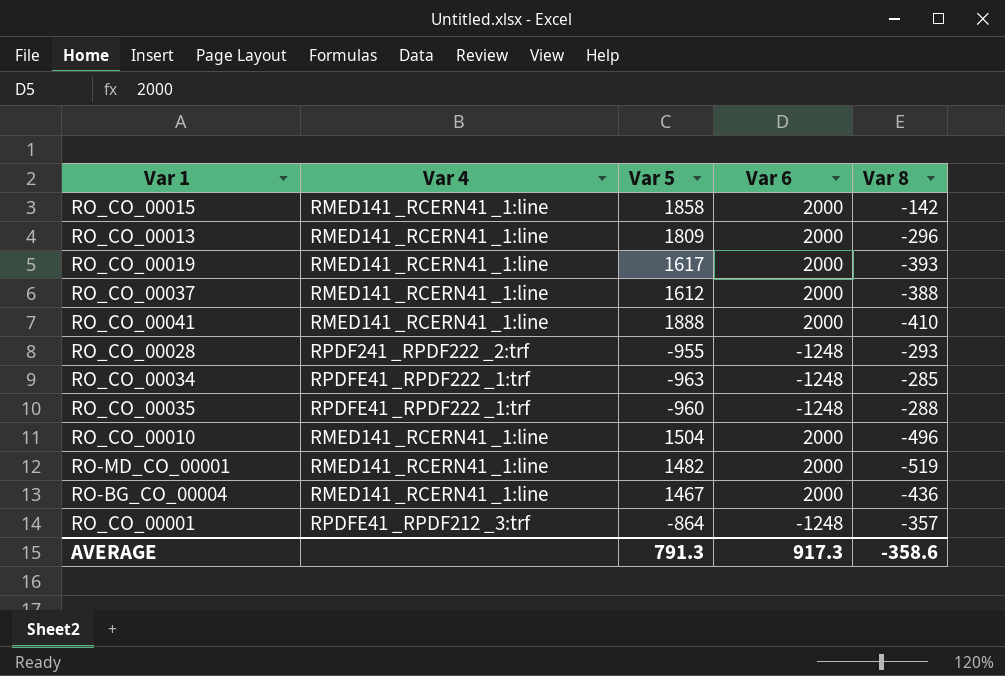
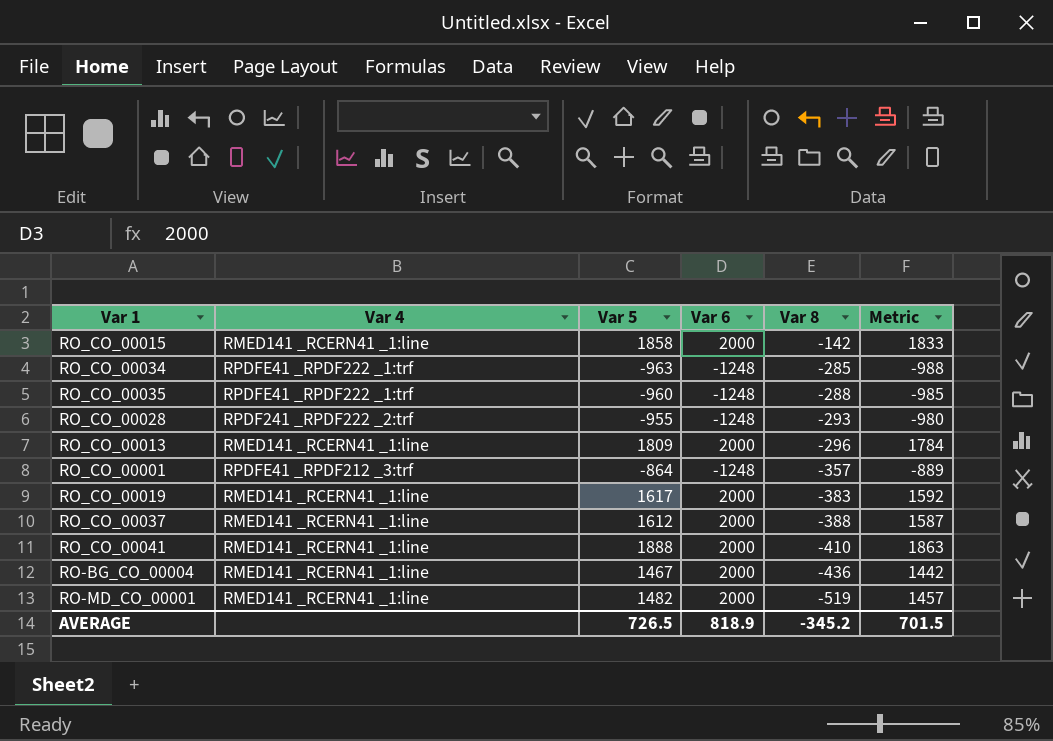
row order: none -> Var 8 descending
column Metric | formula: none -> [Var 5] - 25
row RO_CO_00010: RMED141 _RCERN41 _1:line | 1504 | 2000 | -496 -> none
RO_CO_00019 | Var 8: -393 -> -383
AVERAGE | Var 5: 791.3 -> 726.5
AVERAGE | Var 6: 917.3 -> 818.9
AVERAGE | Var 8: -358.6 -> -345.2

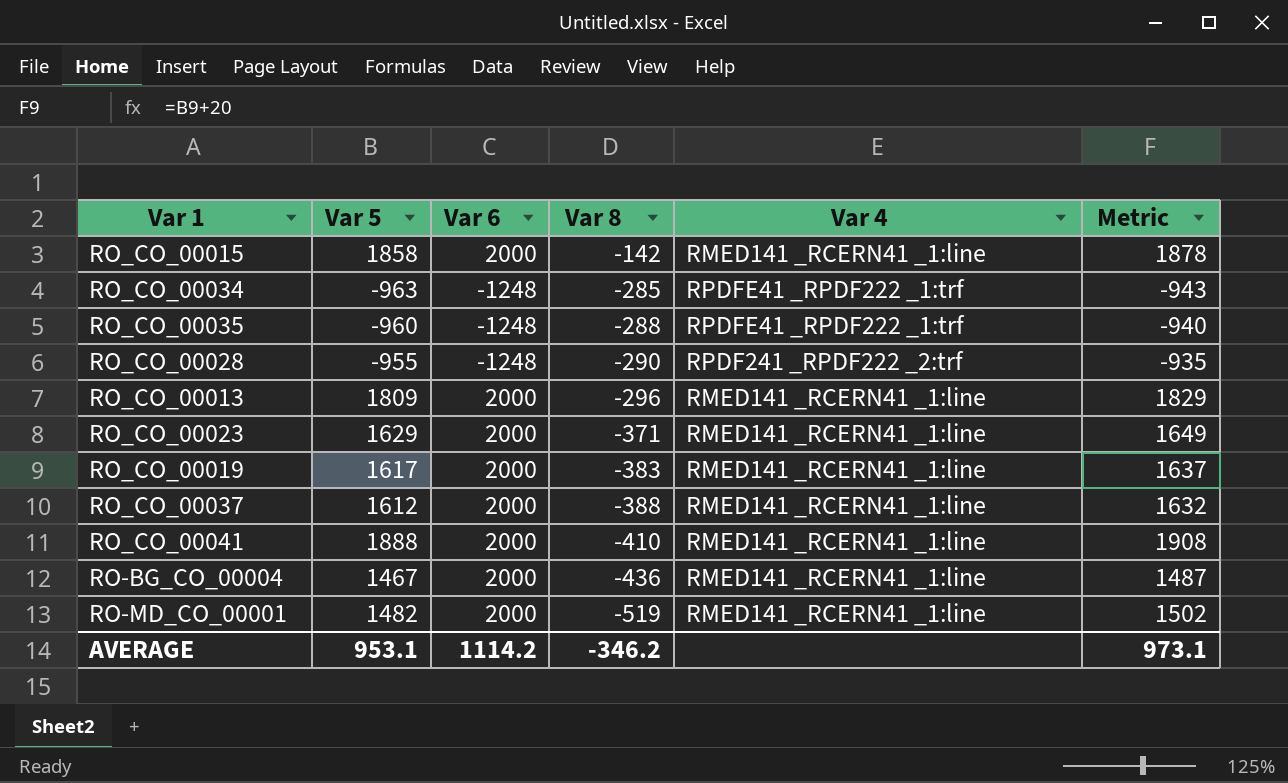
column Var 4 | position: 2 -> 5
column Metric | formula: [Var 5] - 25 -> [Var 5] + 20
row RO_CO_00001: RPDFE41 _RPDF212 _3:trf | -864 | -1248 | -357 | -889 -> none
RO_CO_00028 | Var 8: -293 -> -290
row RO_CO_00023: none -> 1629 | 2000 | -371 | RMED141 _RCERN41 _1:line | 1649
AVERAGE | Var 5: 726.5 -> 953.1
AVERAGE | Var 6: 818.9 -> 1114.2
AVERAGE | Var 8: -345.2 -> -346.2
AVERAGE | Metric: 701.5 -> 973.1

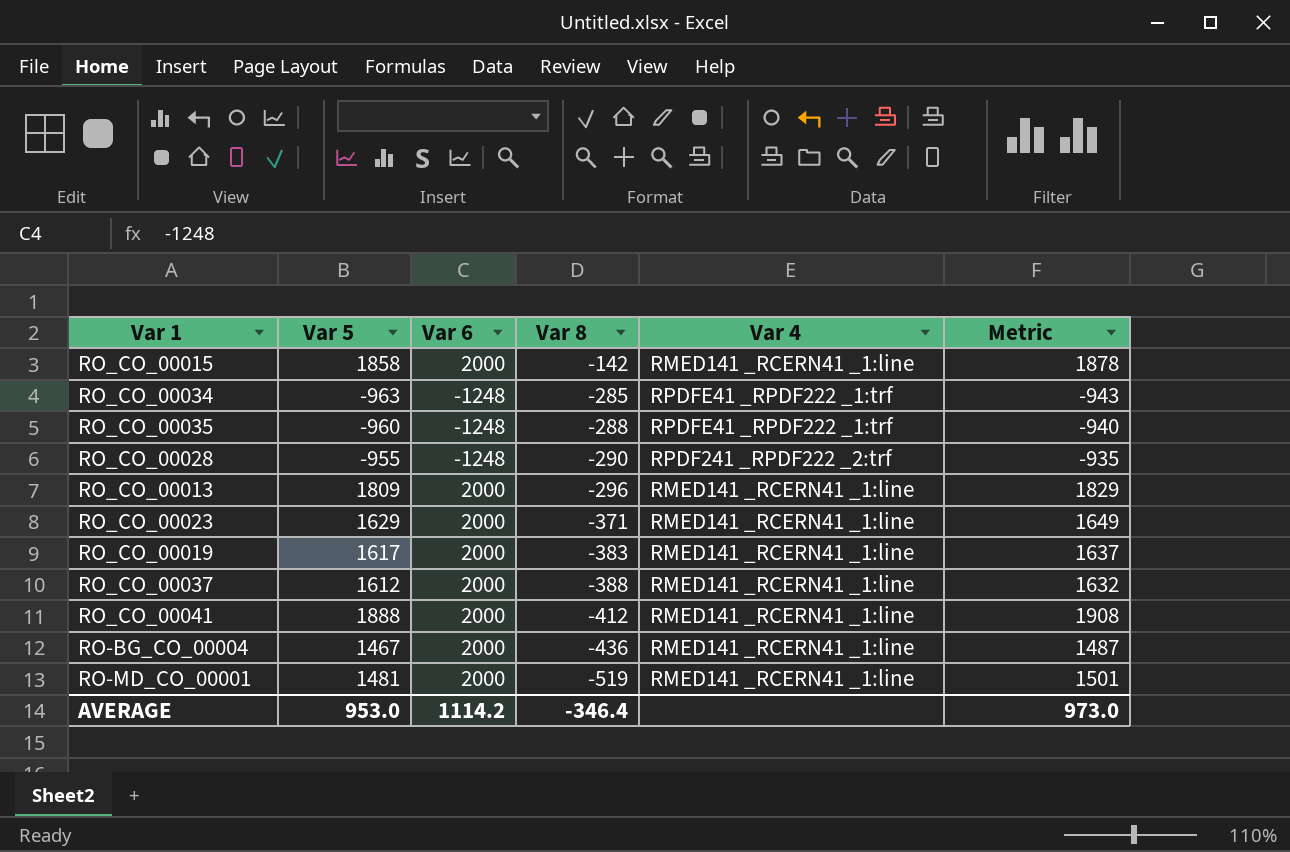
RO_CO_00041 | Var 8: -410 -> -412
RO-MD_CO_00001 | Var 5: 1482 -> 1481
RO-MD_CO_00001 | Metric: 1502 -> 1501
AVERAGE | Var 5: 953.1 -> 953.0
AVERAGE | Var 8: -346.2 -> -346.4
AVERAGE | Metric: 973.1 -> 973.0

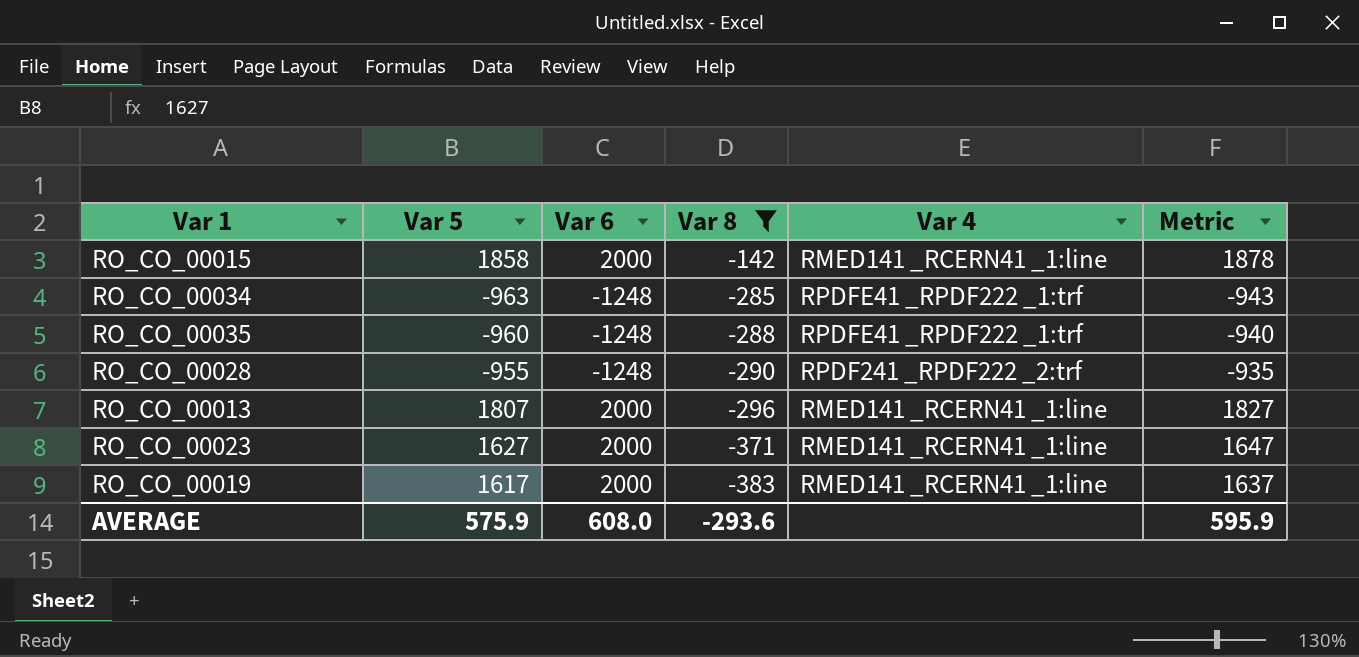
filter: none -> Var 8 >= -383
RO_CO_00013 | Var 5: 1809 -> 1807
RO_CO_00013 | Metric: 1829 -> 1827
RO_CO_00023 | Var 5: 1629 -> 1627
RO_CO_00023 | Metric: 1649 -> 1647
AVERAGE | Var 5: 953.0 -> 575.9
AVERAGE | Var 6: 1114.2 -> 608.0
AVERAGE | Var 8: -346.4 -> -293.6
AVERAGE | Metric: 973.0 -> 595.9

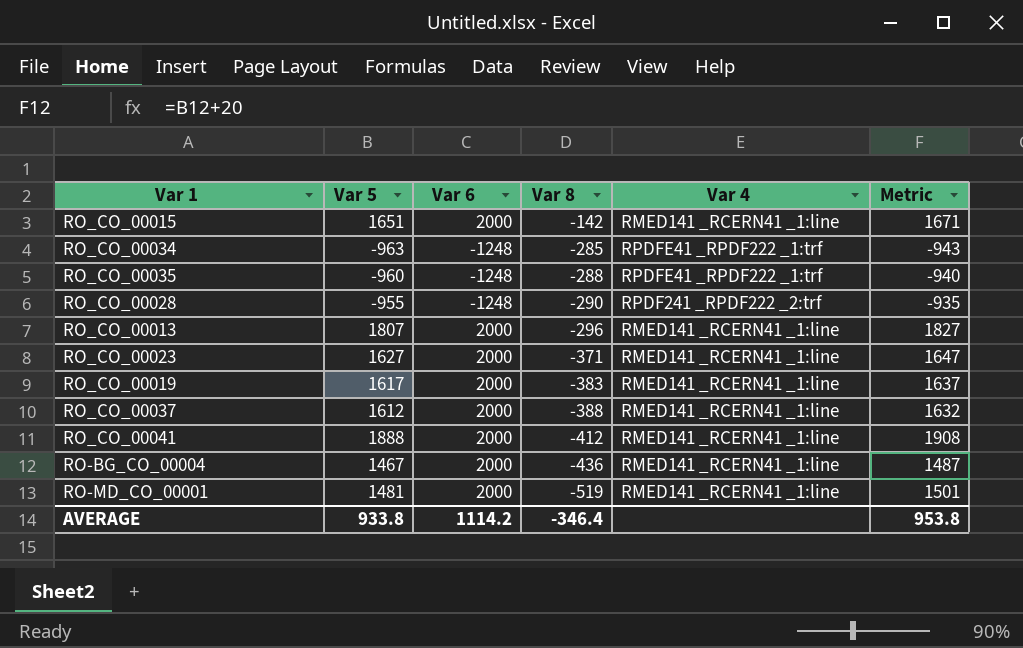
filter: Var 8 >= -383 -> none
RO_CO_00015 | Var 5: 1858 -> 1651
RO_CO_00015 | Metric: 1878 -> 1671
AVERAGE | Var 5: 575.9 -> 933.8
AVERAGE | Var 6: 608.0 -> 1114.2
AVERAGE | Var 8: -293.6 -> -346.4
AVERAGE | Metric: 595.9 -> 953.8

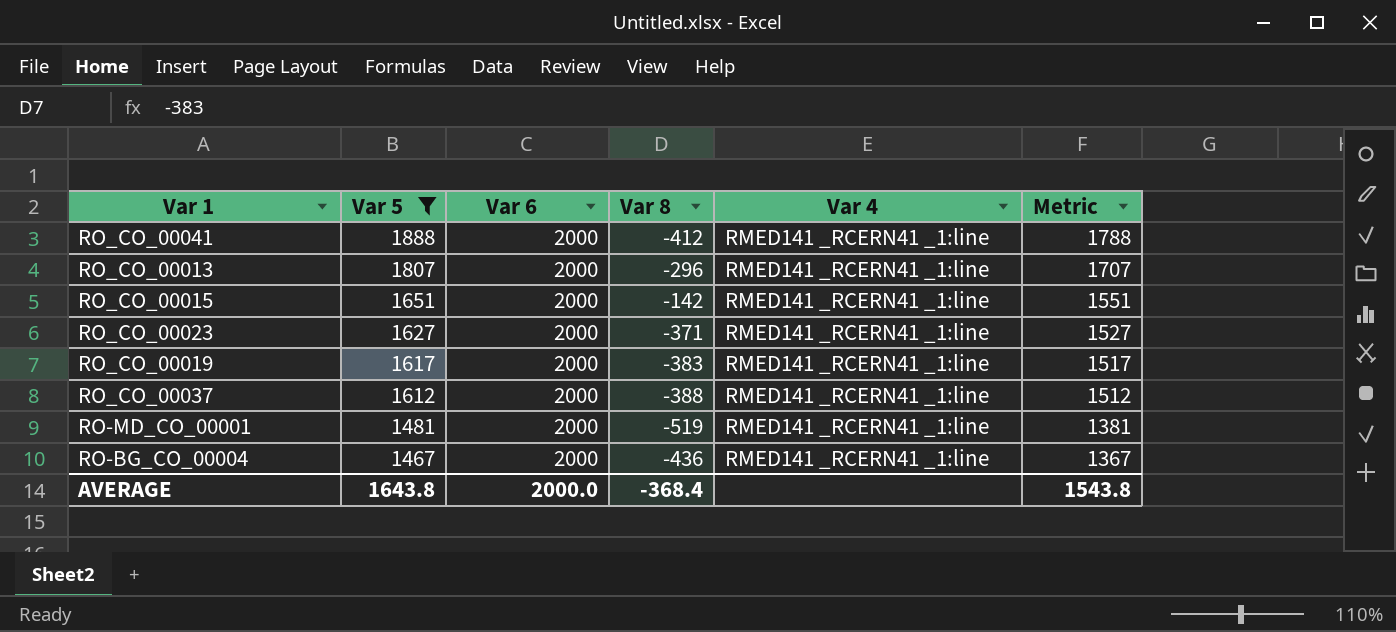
filter: none -> Var 5 >= 1467
row order: Var 8 descending -> Var 5 descending
column Metric | formula: [Var 5] + 20 -> [Var 5] - 100
AVERAGE | Var 5: 933.8 -> 1643.8
AVERAGE | Var 6: 1114.2 -> 2000.0
AVERAGE | Var 8: -346.4 -> -368.4
AVERAGE | Metric: 953.8 -> 1543.8

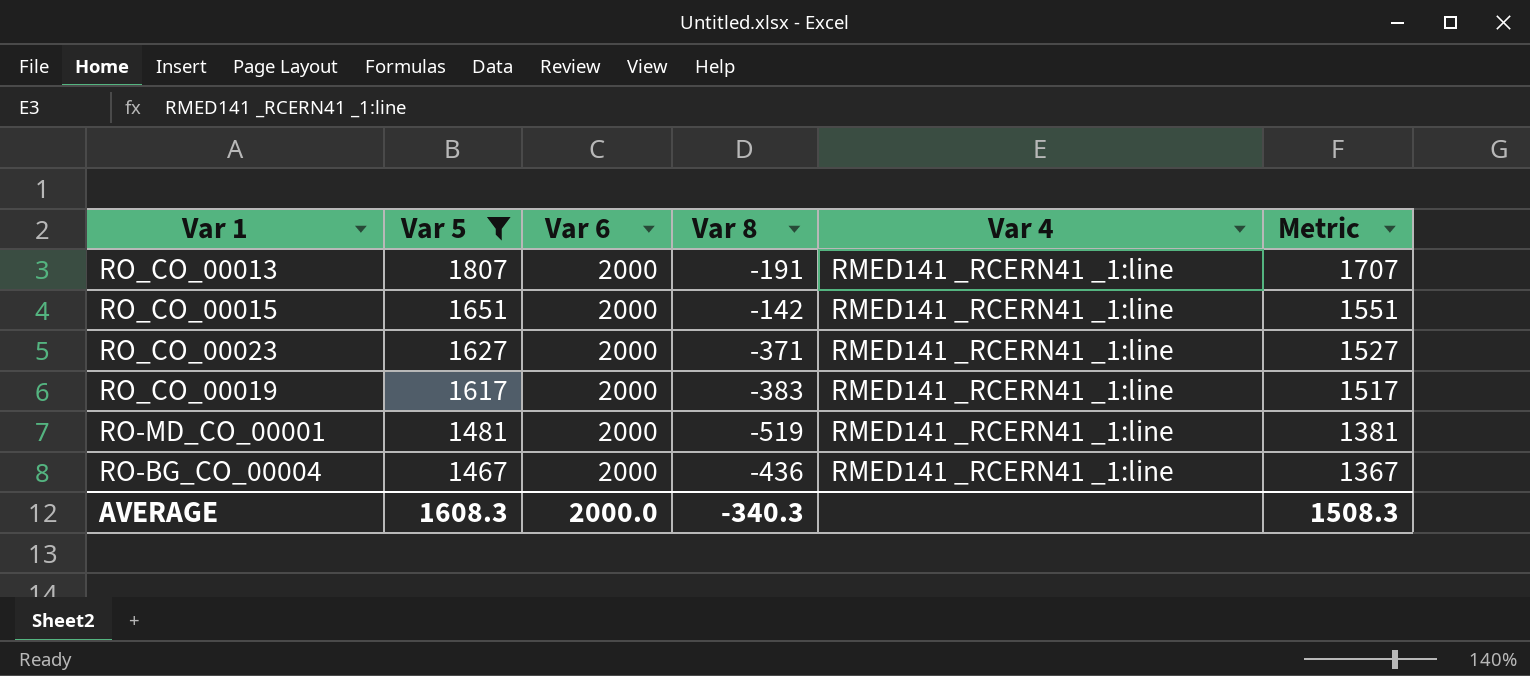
row RO_CO_00041: 1888 | 2000 | -412 | RMED141 _RCERN41 _1:line | 1788 -> none
row RO_CO_00037: 1612 | 2000 | -388 | RMED141 _RCERN41 _1:line | 1512 -> none
RO_CO_00013 | Var 8: -296 -> -191
AVERAGE | Var 5: 1643.8 -> 1608.3
AVERAGE | Var 8: -368.4 -> -340.3
AVERAGE | Metric: 1543.8 -> 1508.3

